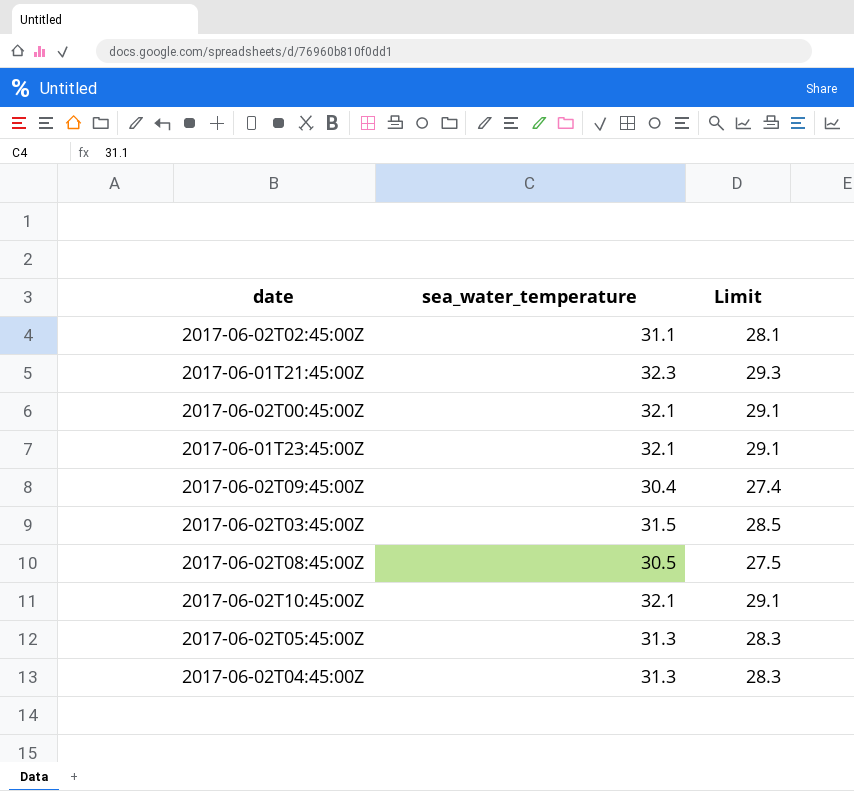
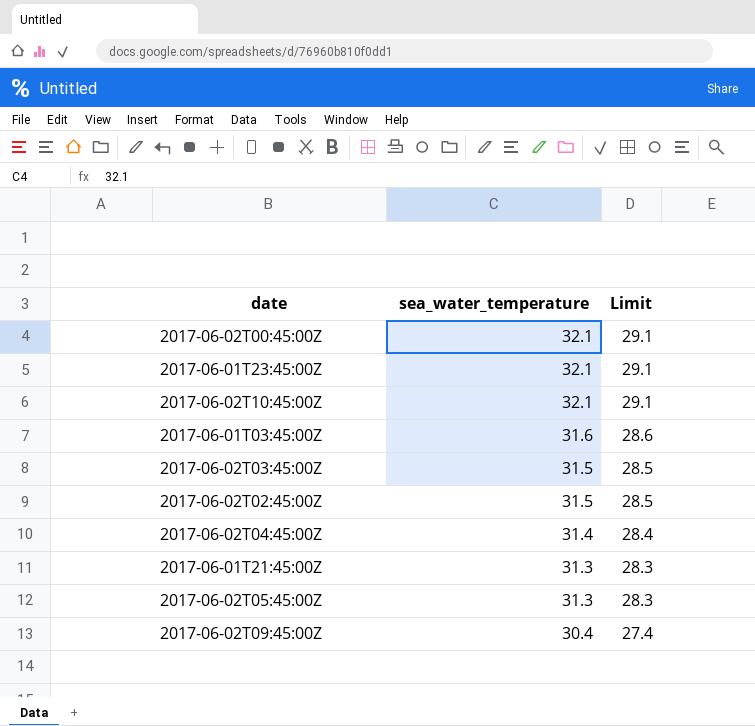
row order: none -> sea_water_temperature descending
row 2017-06-02T08:45:00Z: 30.5 | 27.5 -> none
row 2017-06-01T03:45:00Z: none -> 31.6 | 28.6
2017-06-02T02:45:00Z | sea_water_temperature: 31.1 -> 31.5
2017-06-02T02:45:00Z | Limit: 28.1 -> 28.5
2017-06-02T04:45:00Z | sea_water_temperature: 31.3 -> 31.4
2017-06-02T04:45:00Z | Limit: 28.3 -> 28.4
2017-06-01T21:45:00Z | sea_water_temperature: 32.3 -> 31.3
2017-06-01T21:45:00Z | Limit: 29.3 -> 28.3

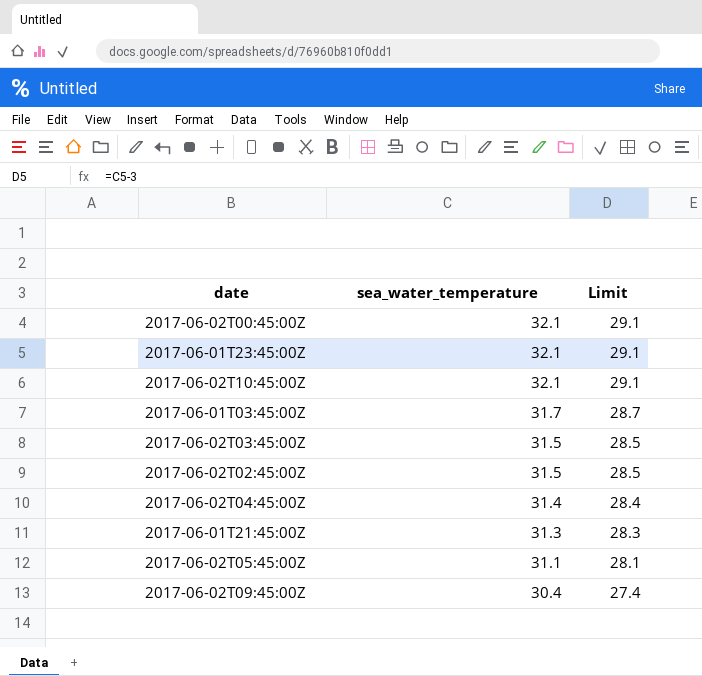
2017-06-01T03:45:00Z | sea_water_temperature: 31.6 -> 31.7
2017-06-01T03:45:00Z | Limit: 28.6 -> 28.7
2017-06-02T05:45:00Z | sea_water_temperature: 31.3 -> 31.1
2017-06-02T05:45:00Z | Limit: 28.3 -> 28.1

